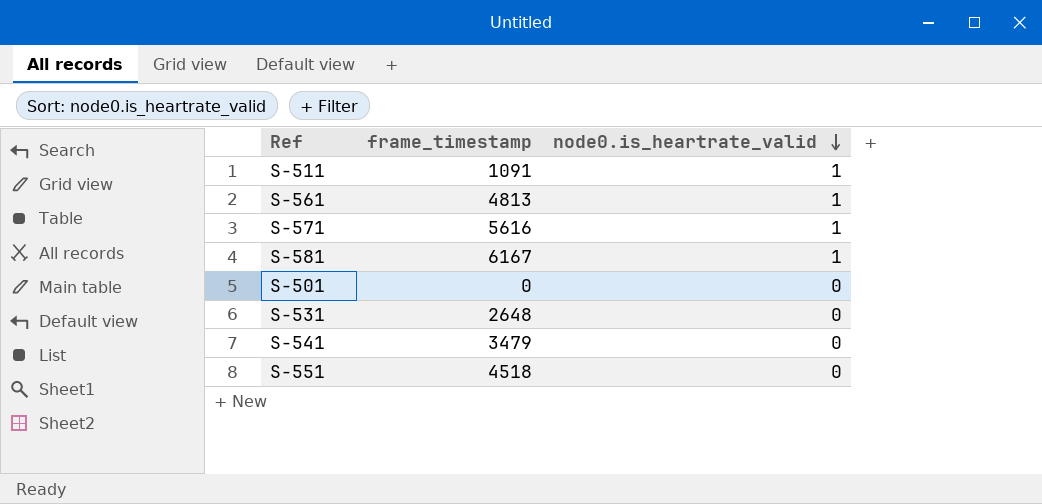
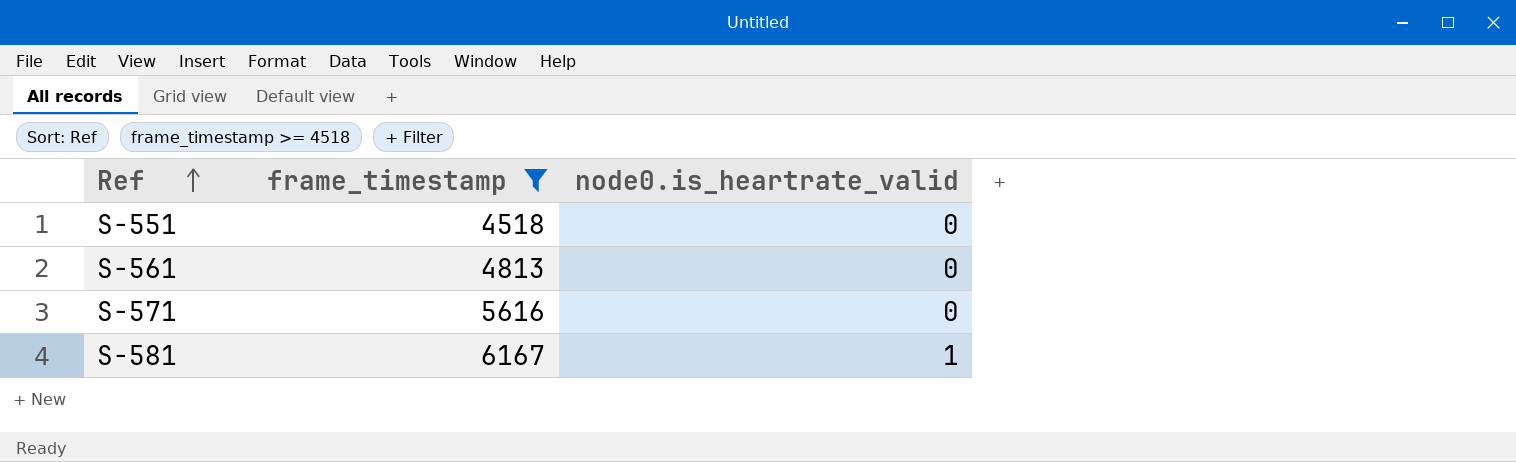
filter: none -> frame_timestamp >= 4518
row order: node0.is_heartrate_valid descending -> Ref ascending
S-561 | node0.is_heartrate_valid: 1 -> 0
S-571 | node0.is_heartrate_valid: 1 -> 0

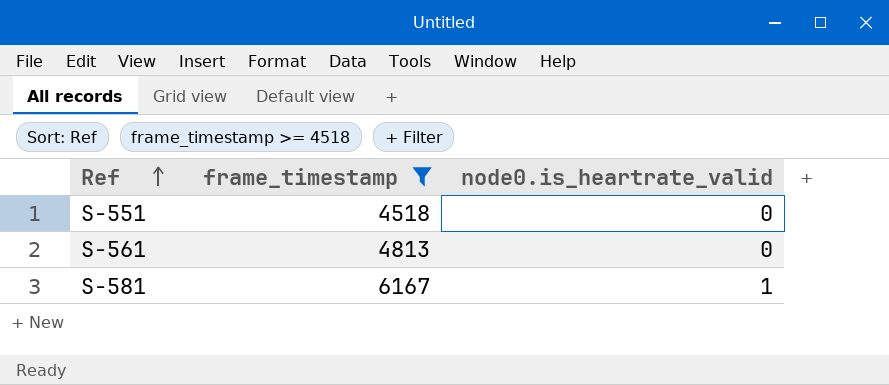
row S-571: 5616 | 0 -> none

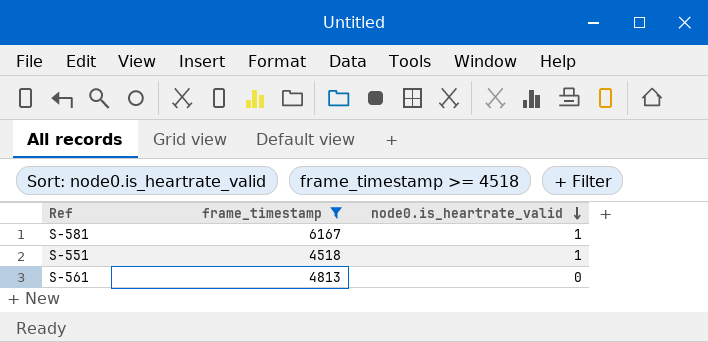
row order: Ref ascending -> node0.is_heartrate_valid descending
S-551 | node0.is_heartrate_valid: 0 -> 1

